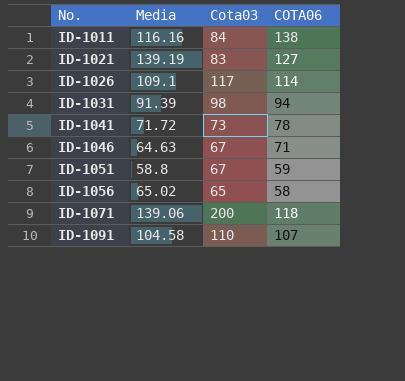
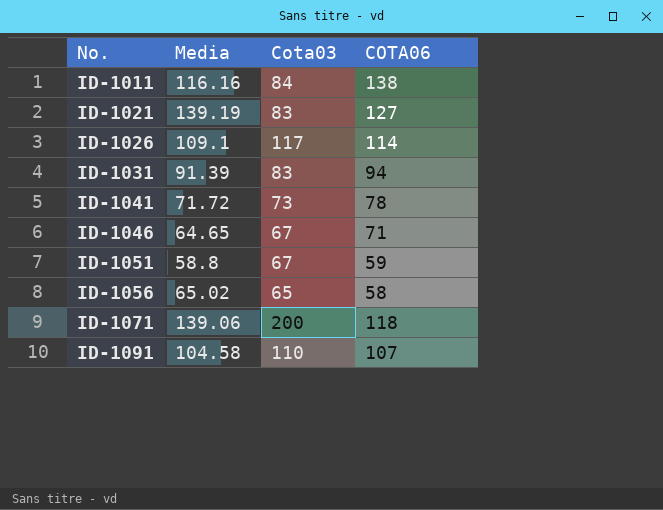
ID-1031 | Cota03: 98 -> 83
ID-1046 | Media: 64.63 -> 64.65

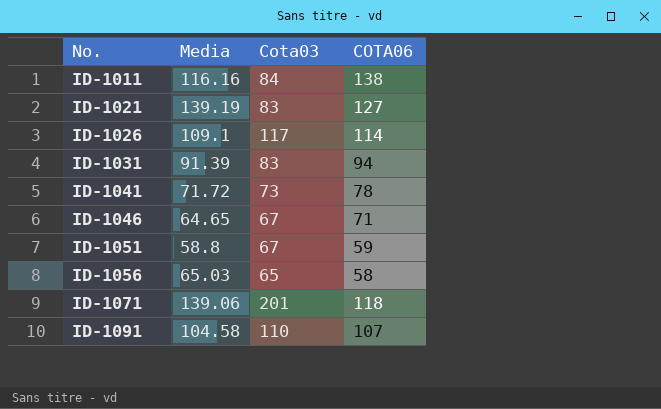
ID-1056 | Media: 65.02 -> 65.03
ID-1071 | Cota03: 200 -> 201

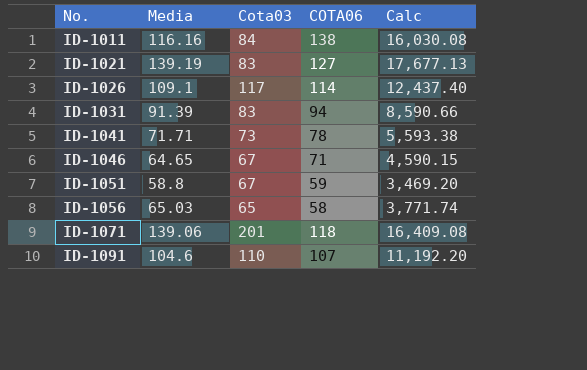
column Calc | formula: none -> [Media] * [COTA06]
ID-1041 | Media: 71.72 -> 71.71
ID-1091 | Media: 104.58 -> 104.6

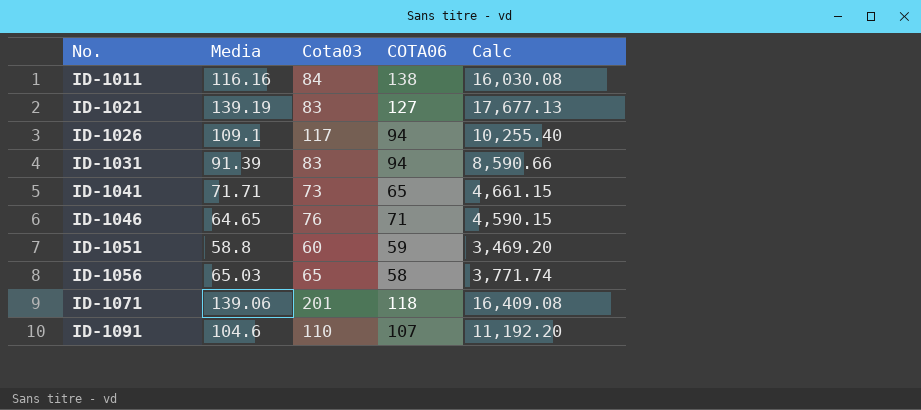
ID-1026 | COTA06: 114 -> 94
ID-1026 | Calc: 12,437.40 -> 10,255.40
ID-1041 | COTA06: 78 -> 65
ID-1041 | Calc: 5,593.38 -> 4,661.15
ID-1046 | Cota03: 67 -> 76
ID-1051 | Cota03: 67 -> 60

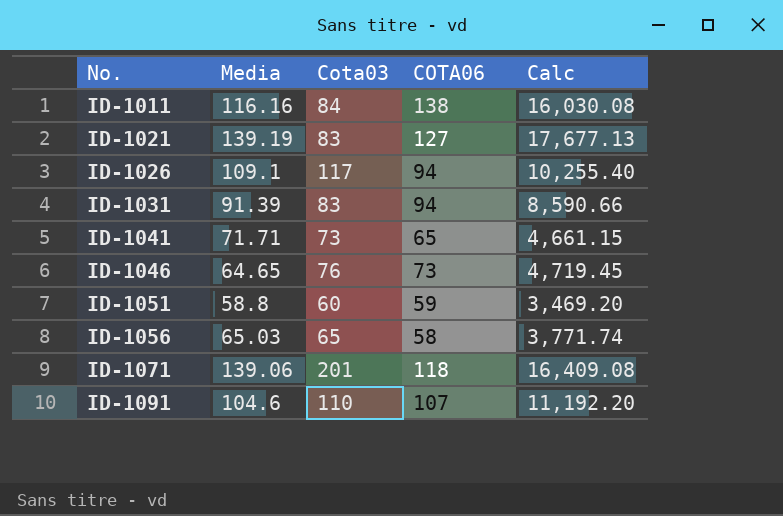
ID-1046 | COTA06: 71 -> 73
ID-1046 | Calc: 4,590.15 -> 4,719.45

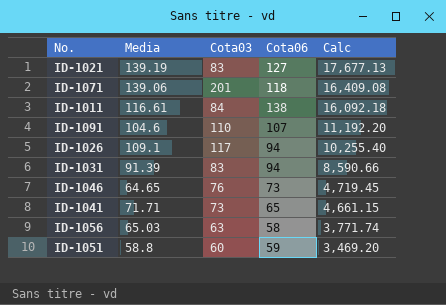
row order: No. ascending -> Calc descending
column name: COTA06 -> Cota06
ID-1011 | Media: 116.16 -> 116.61
ID-1011 | Calc: 16,030.08 -> 16,092.18
ID-1056 | Cota03: 65 -> 63

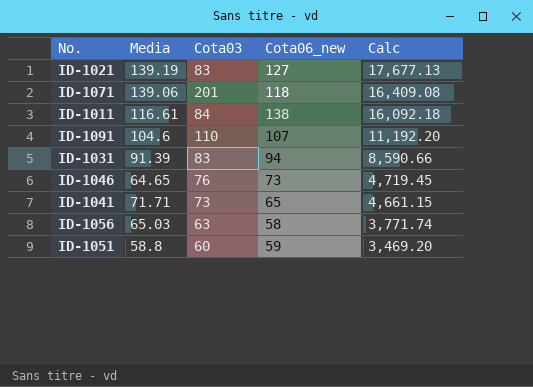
column name: Cota06 -> Cota06_new
row ID-1026: 109.1 | 117 | 94 | 10,255.40 -> none

